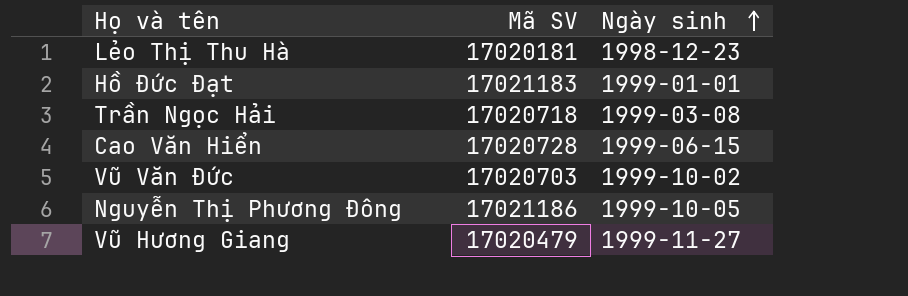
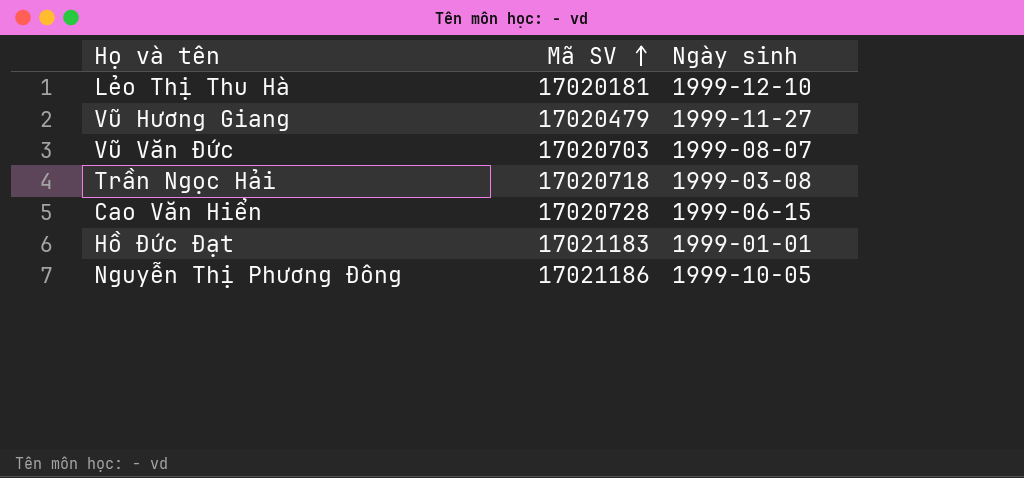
row order: Ngày sinh ascending -> Mã SV ascending
Lẻo Thị Thu Hà | Ngày sinh: 1998-12-23 -> 1999-12-10
Vũ Văn Đức | Ngày sinh: 1999-10-02 -> 1999-08-07

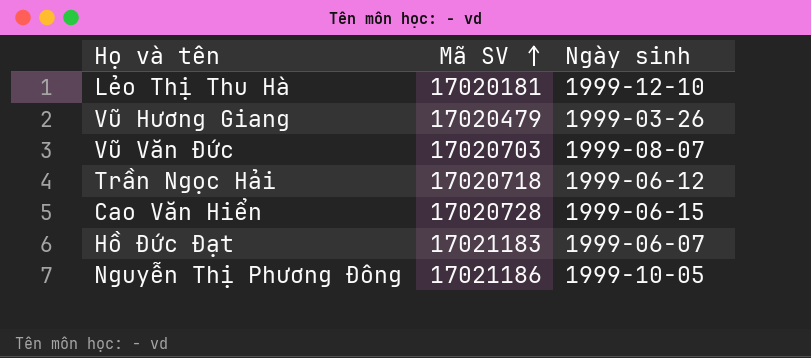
Vũ Hương Giang | Ngày sinh: 1999-11-27 -> 1999-03-26
Trần Ngọc Hải | Ngày sinh: 1999-03-08 -> 1999-06-12
Hồ Đức Đạt | Ngày sinh: 1999-01-01 -> 1999-06-07

